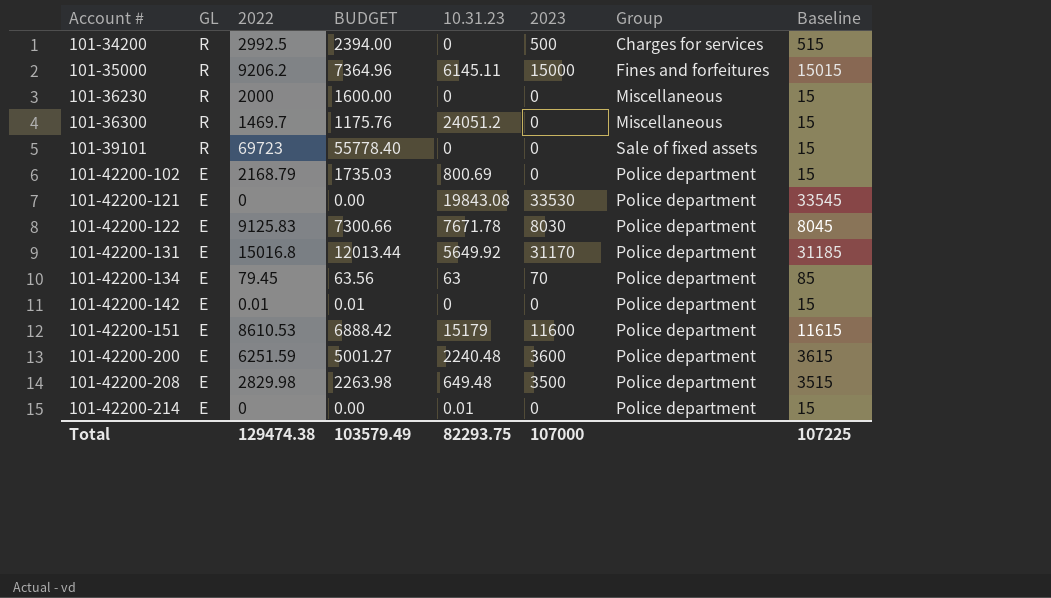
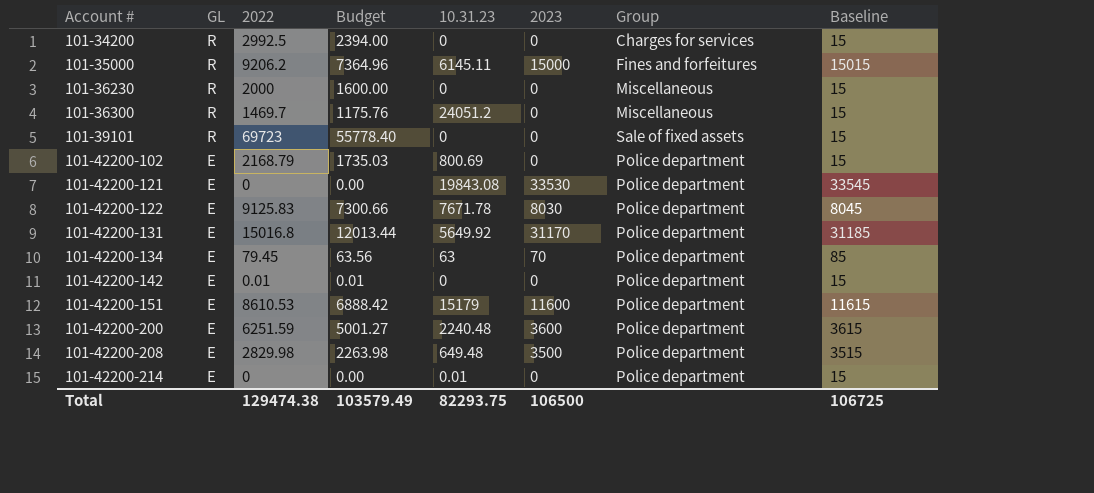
column name: BUDGET -> Budget
101-34200 | 2023: 500 -> 0
101-34200 | Baseline: 515 -> 15
Total | 2023: 107000 -> 106500
Total | Baseline: 107225 -> 106725

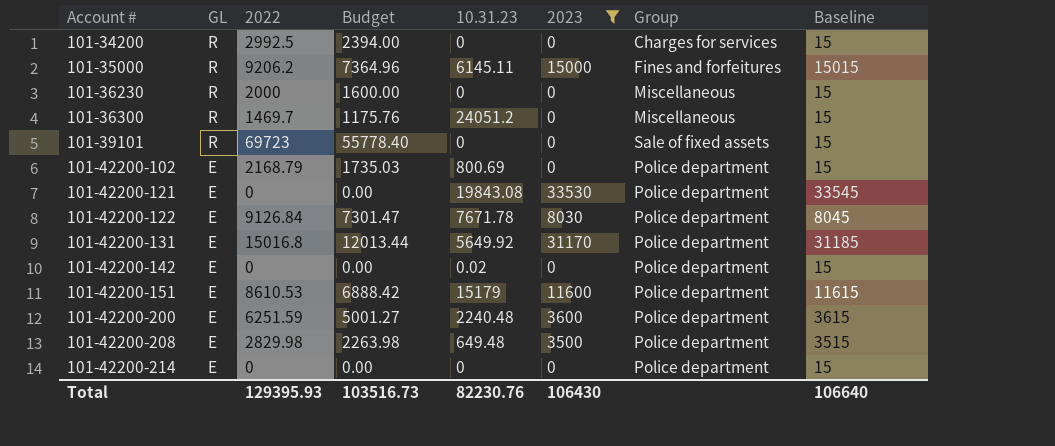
filter: none -> 2023 != 70
101-42200-122 | 2022: 9125.83 -> 9126.84
101-42200-122 | Budget: 7300.66 -> 7301.47
101-42200-142 | 2022: 0.01 -> 0
101-42200-142 | Budget: 0.01 -> 0.00
101-42200-142 | 10.31.23: 0 -> 0.02
101-42200-214 | 10.31.23: 0.01 -> 0
Total | 2022: 129474.38 -> 129395.93
Total | Budget: 103579.49 -> 103516.73
Total | 10.31.23: 82293.75 -> 82230.76
Total | 2023: 106500 -> 106430
Total | Baseline: 106725 -> 106640

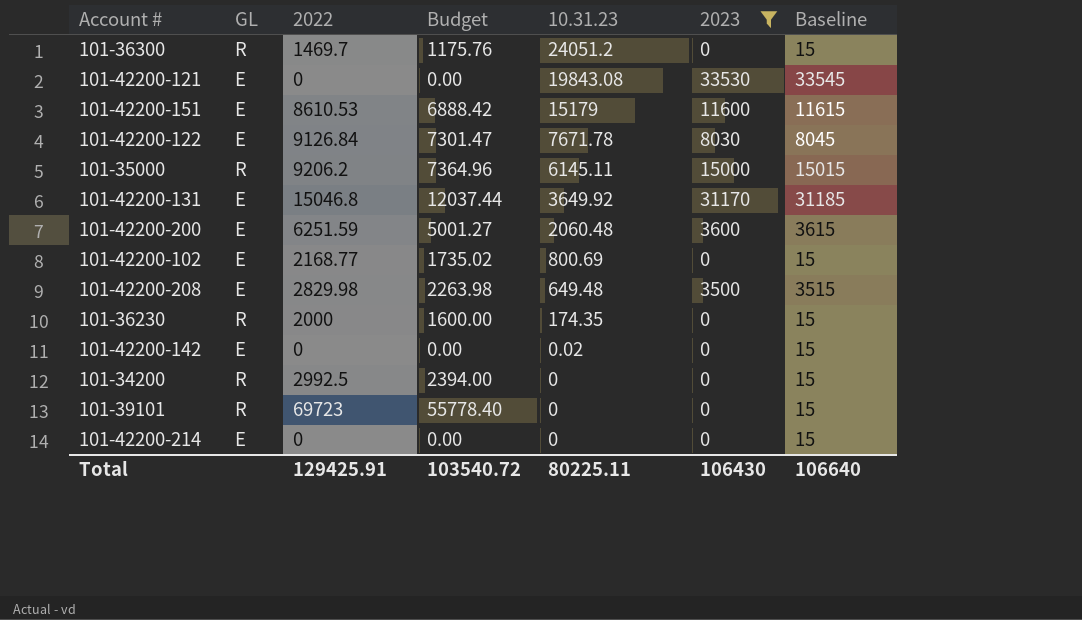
row order: Account # ascending -> 10.31.23 descending
column Group | position: 7 -> none
101-42200-131 | 2022: 15016.8 -> 15046.8
101-42200-131 | Budget: 12013.44 -> 12037.44
101-42200-131 | 10.31.23: 5649.92 -> 3649.92
101-42200-200 | 10.31.23: 2240.48 -> 2060.48
101-42200-102 | 2022: 2168.79 -> 2168.77
101-42200-102 | Budget: 1735.03 -> 1735.02
101-36230 | 10.31.23: 0 -> 174.35
Total | 2022: 129395.93 -> 129425.91
Total | Budget: 103516.73 -> 103540.72
Total | 10.31.23: 82230.76 -> 80225.11

